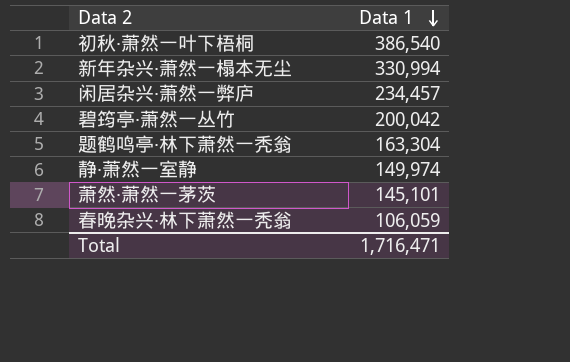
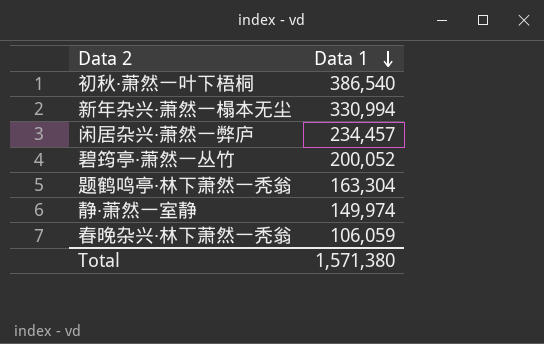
row 萧然·萧然一茅茨: 145,101 -> none
碧筠亭·萧然一丛竹 | Data 1: 200,042 -> 200,052
Total | Data 1: 1,716,471 -> 1,571,380

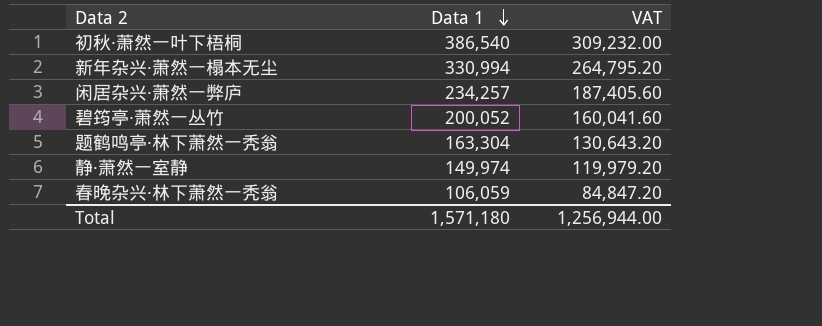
column VAT | formula: none -> [Data 1] * 0.8
闲居杂兴·萧然一弊庐 | Data 1: 234,457 -> 234,257
Total | Data 1: 1,571,380 -> 1,571,180

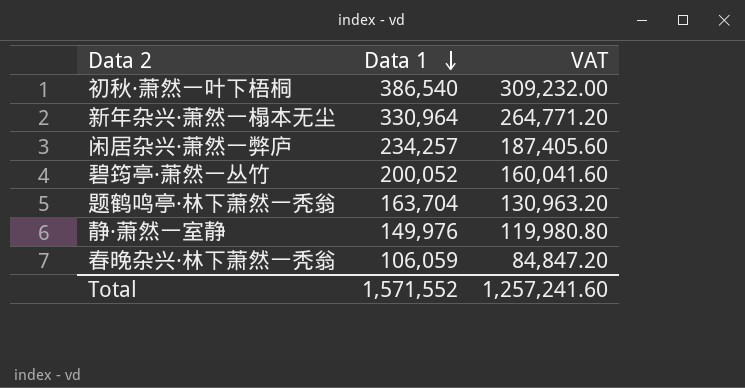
新年杂兴·萧然一榻本无尘 | Data 1: 330,994 -> 330,964
新年杂兴·萧然一榻本无尘 | VAT: 264,795.20 -> 264,771.20
题鹤鸣亭·林下萧然一秃翁 | Data 1: 163,304 -> 163,704
题鹤鸣亭·林下萧然一秃翁 | VAT: 130,643.20 -> 130,963.20
静·萧然一室静 | Data 1: 149,974 -> 149,976
静·萧然一室静 | VAT: 119,979.20 -> 119,980.80
Total | Data 1: 1,571,180 -> 1,571,552
Total | VAT: 1,256,944.00 -> 1,257,241.60

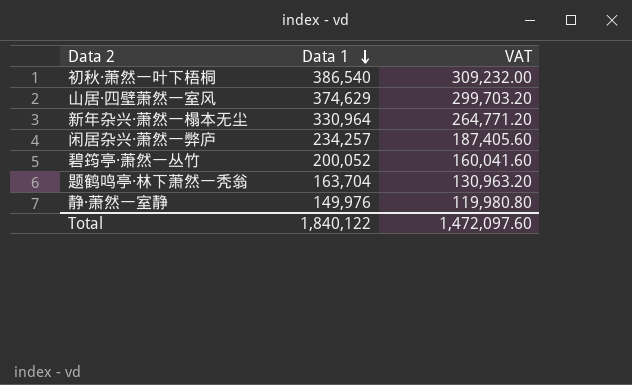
row 春晚杂兴·林下萧然一秃翁: 106,059 | 84,847.20 -> none
row 山居·四壁萧然一室风: none -> 374,629 | 299,703.20
Total | Data 1: 1,571,552 -> 1,840,122
Total | VAT: 1,257,241.60 -> 1,472,097.60

